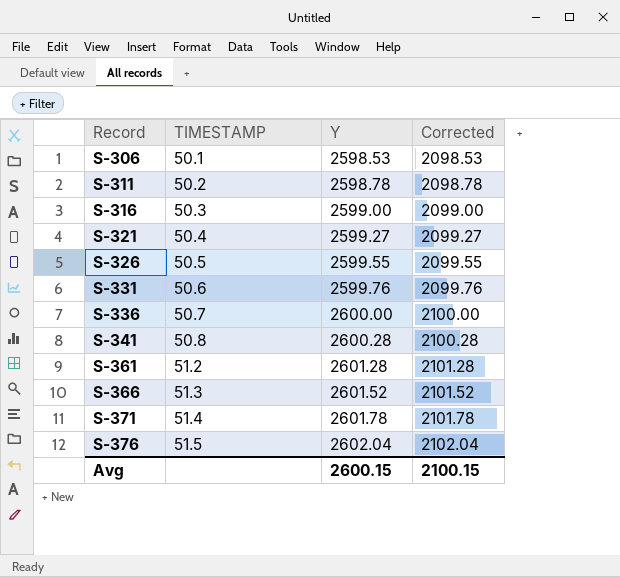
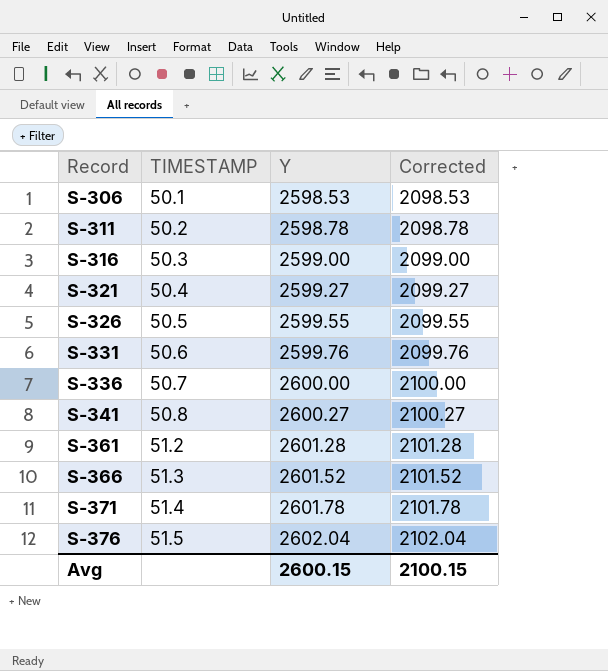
S-341 | Y: 2600.28 -> 2600.27
S-341 | Corrected: 2100.28 -> 2100.27

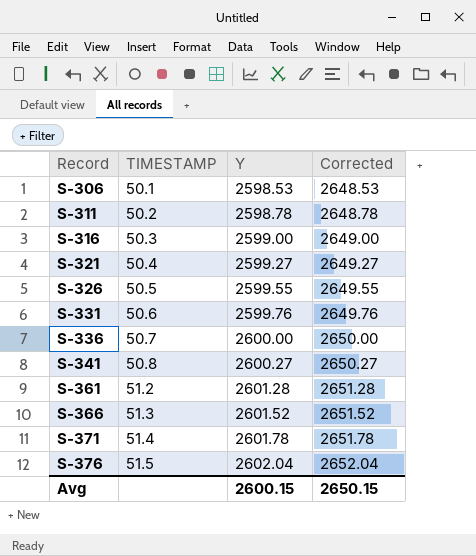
column Corrected | formula: [Y] - 500 -> [Y] + 50
Avg | Corrected: 2100.15 -> 2650.15

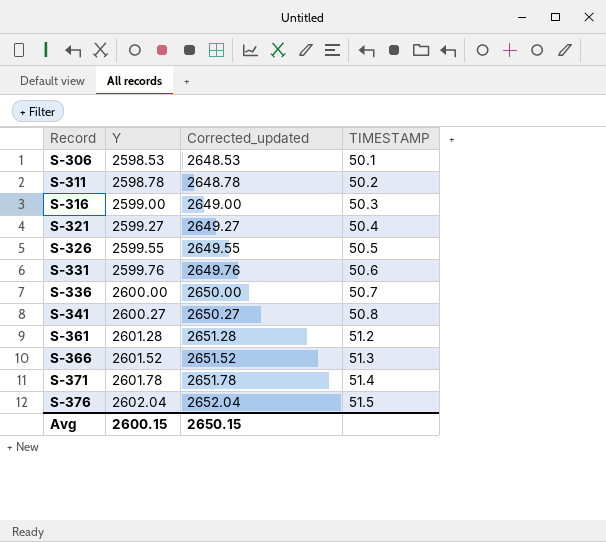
column name: Corrected -> Corrected_updated
column TIMESTAMP | position: 2 -> 4

